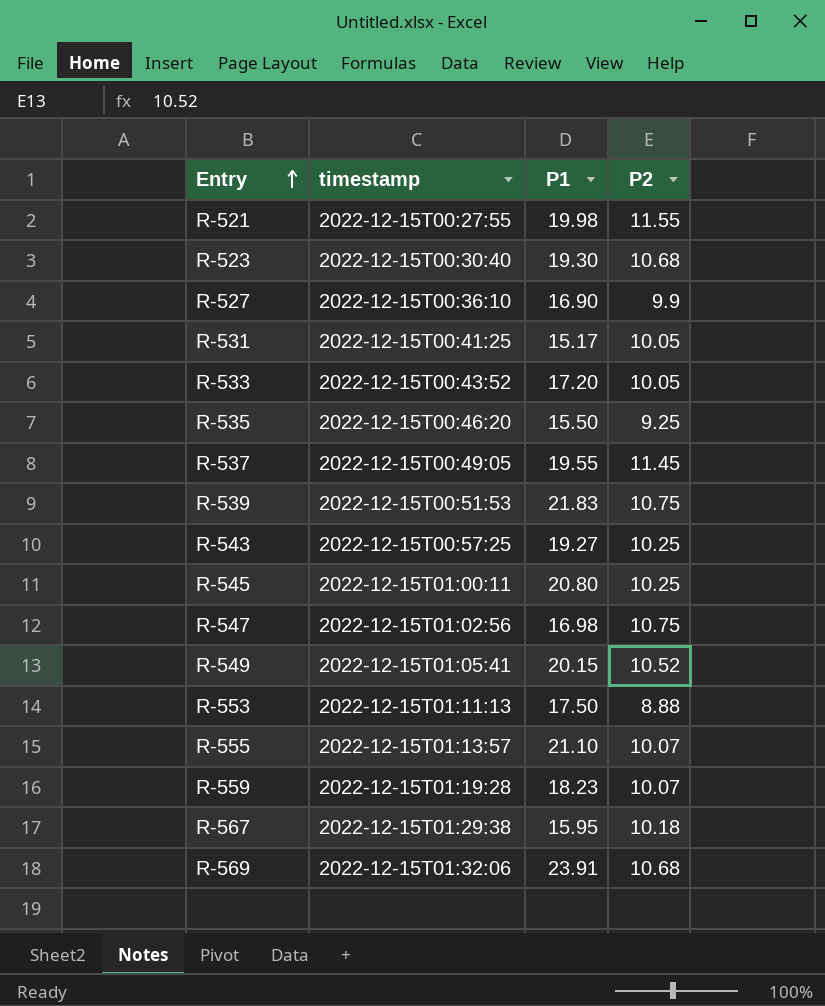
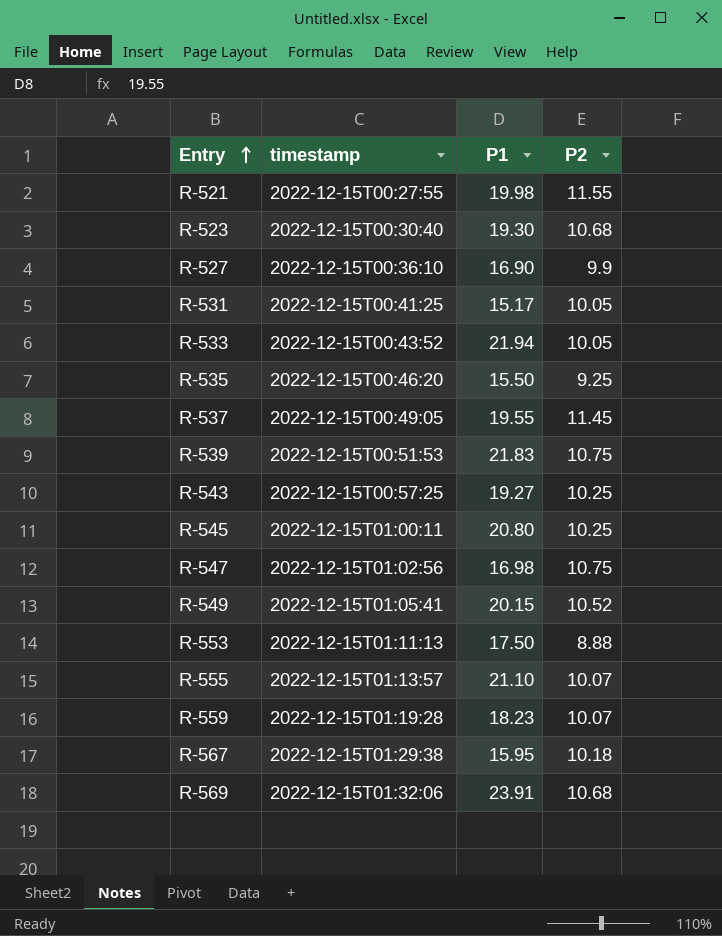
R-533 | P1: 17.20 -> 21.94

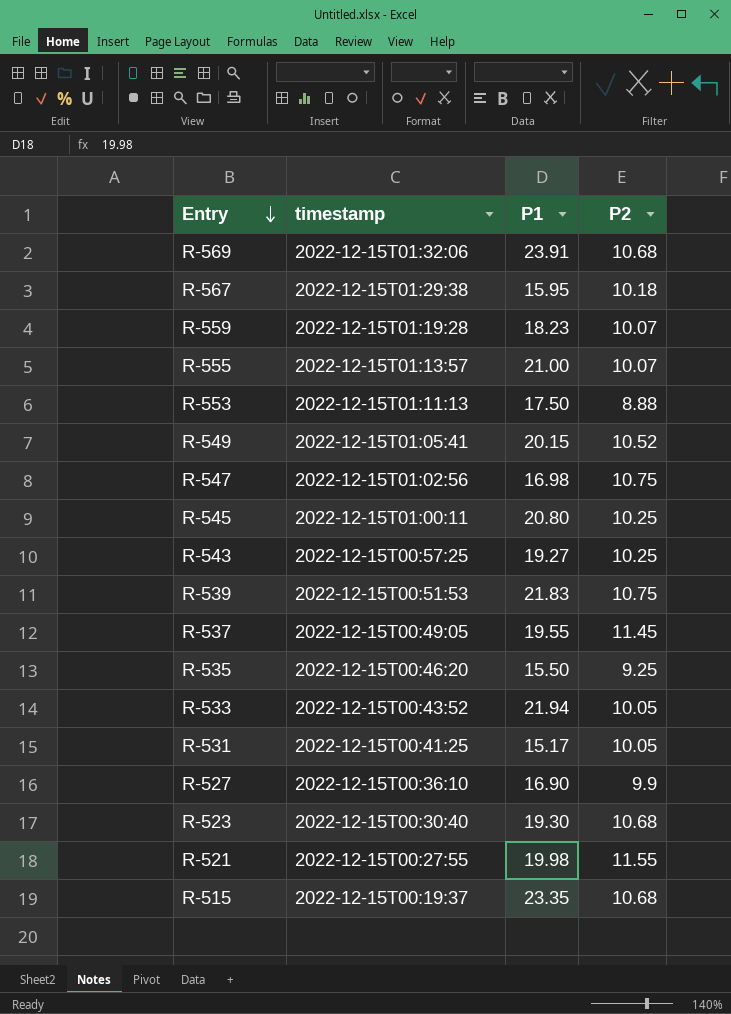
row order: Entry ascending -> Entry descending
R-555 | P1: 21.10 -> 21.00
row R-515: none -> 2022-12-15T00:19:37 | 23.35 | 10.68

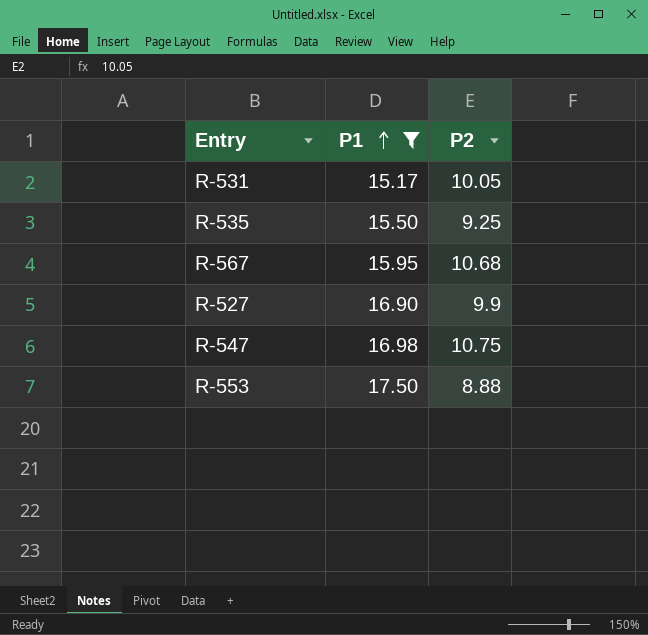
filter: none -> P1 <= 17.50
row order: Entry descending -> P1 ascending
column timestamp | position: 2 -> none
R-567 | P2: 10.18 -> 10.68

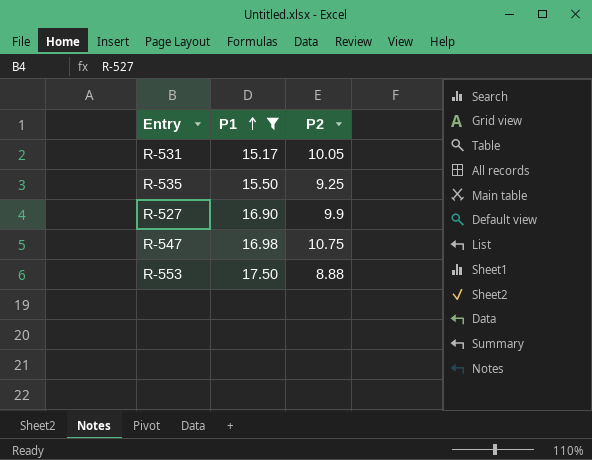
row R-567: 15.95 | 10.68 -> none

